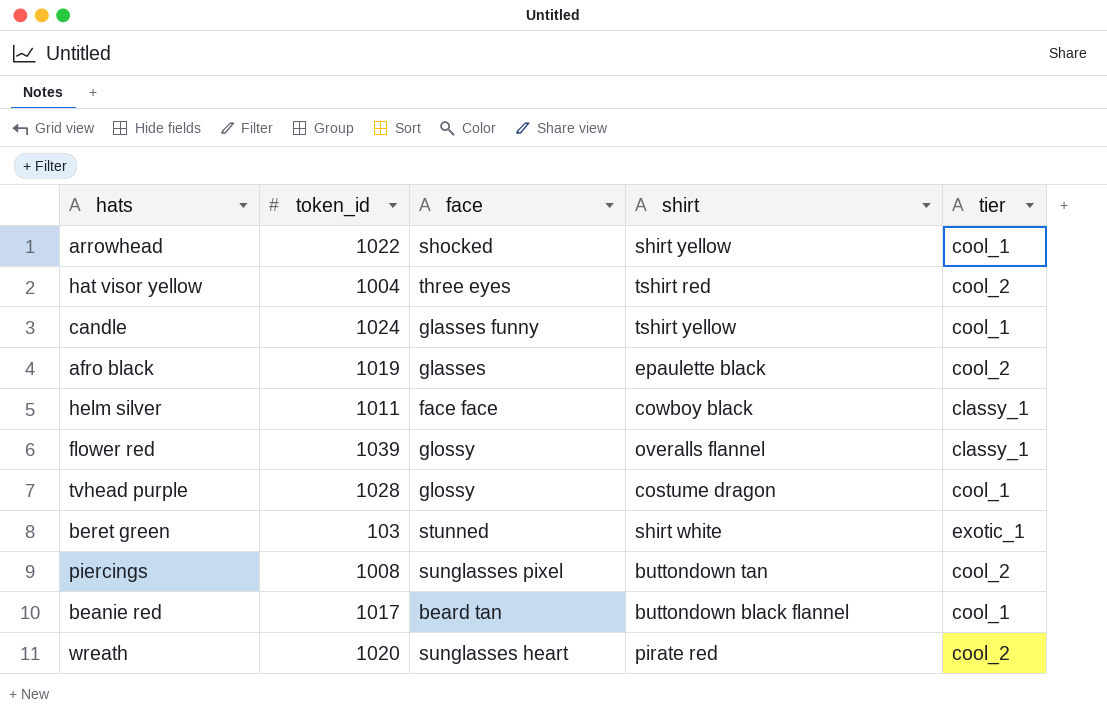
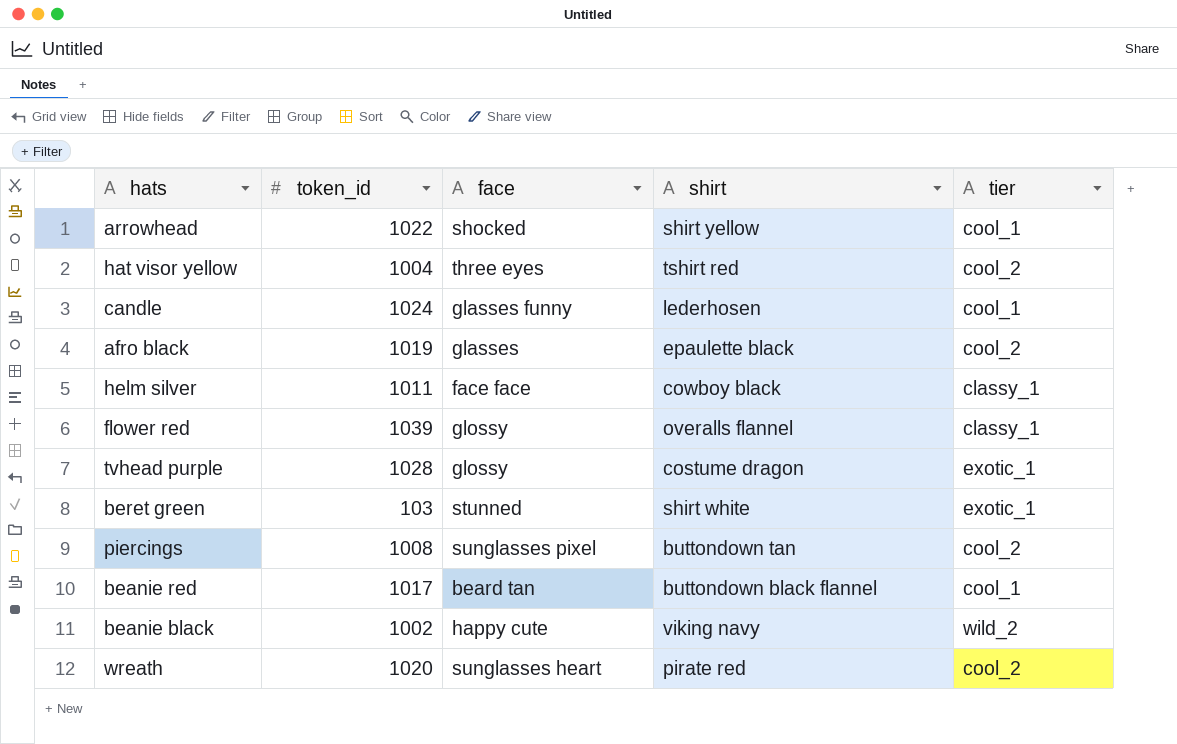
candle | shirt: tshirt yellow -> lederhosen
tvhead purple | tier: cool_1 -> exotic_1
row beanie black: none -> 1002 | happy cute | viking navy | wild_2

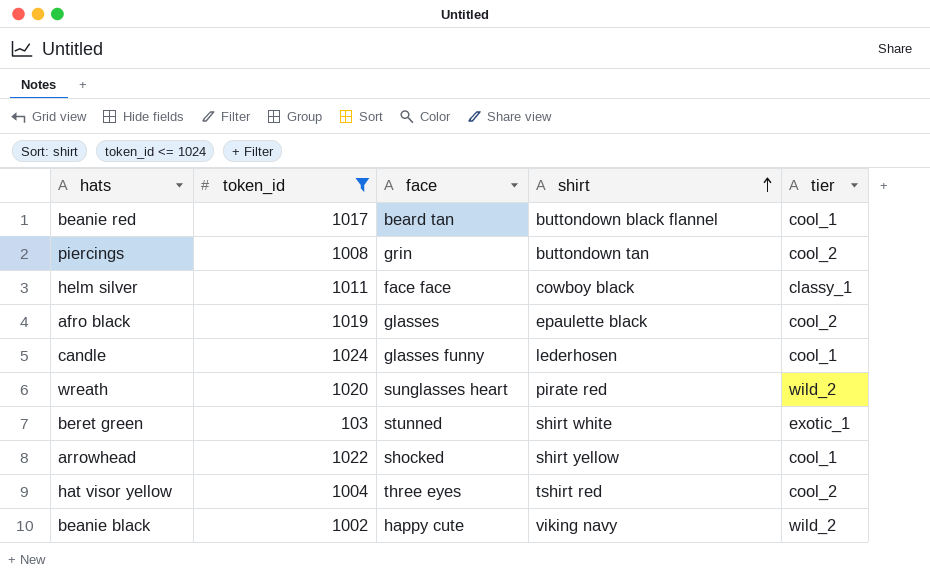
filter: none -> token_id <= 1024
row order: none -> shirt ascending
piercings | face: sunglasses pixel -> grin
wreath | tier: cool_2 -> wild_2

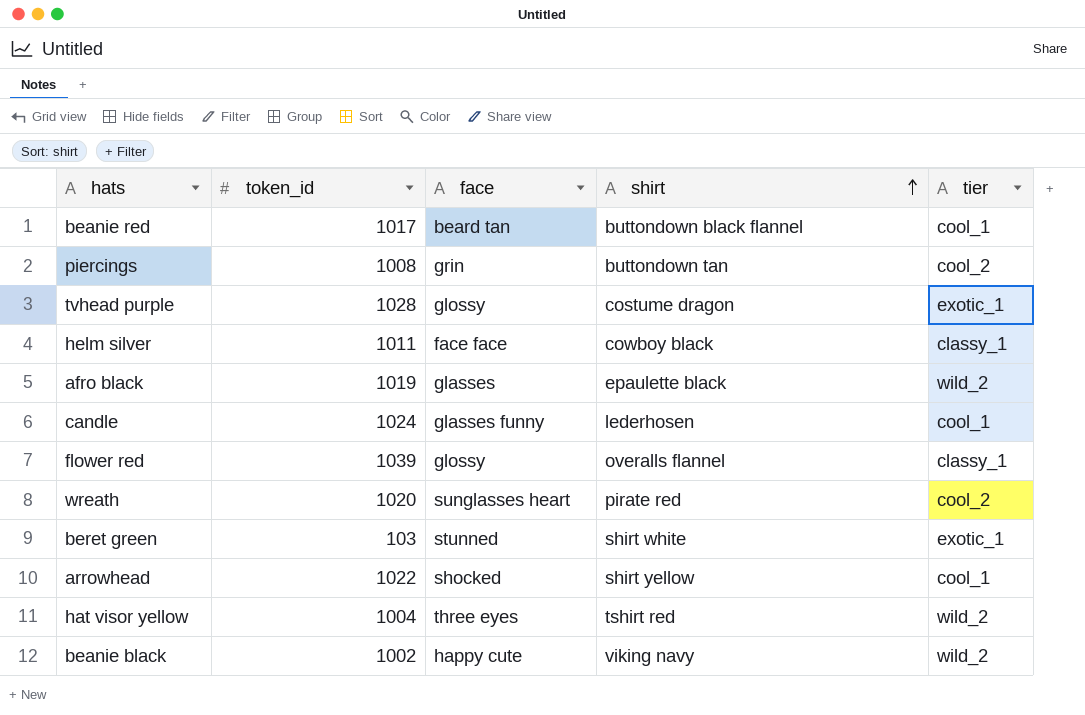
filter: token_id <= 1024 -> none
afro black | tier: cool_2 -> wild_2
wreath | tier: wild_2 -> cool_2
hat visor yellow | tier: cool_2 -> wild_2

